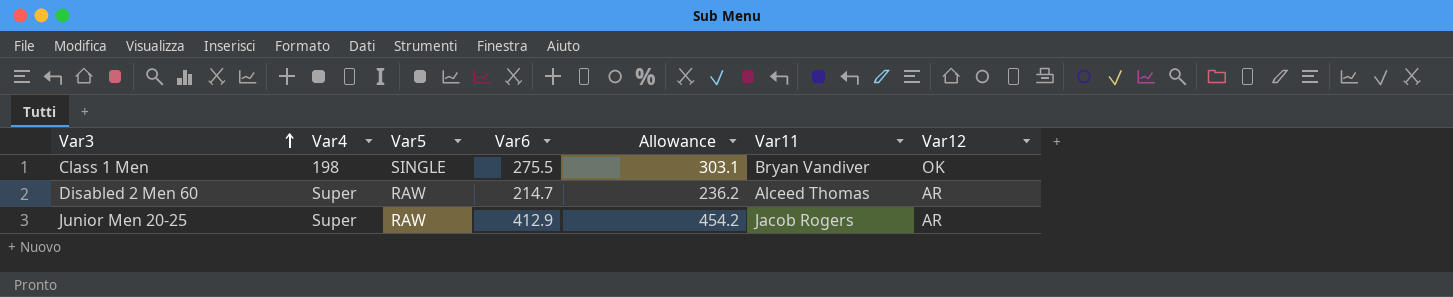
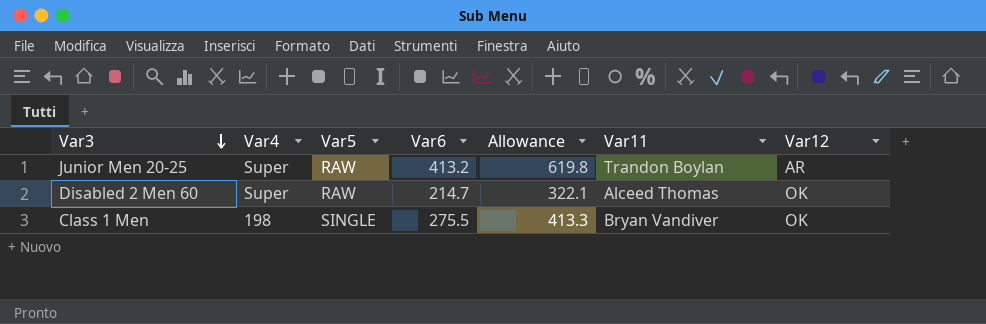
row order: Var3 ascending -> Var3 descending
column Allowance | formula: [Var6] * 1.1 -> [Var6] * 1.5
Junior Men 20-25 | Var6: 412.9 -> 413.2
Junior Men 20-25 | Var11: Jacob Rogers -> Trandon Boylan
Disabled 2 Men 60 | Var12: AR -> OK

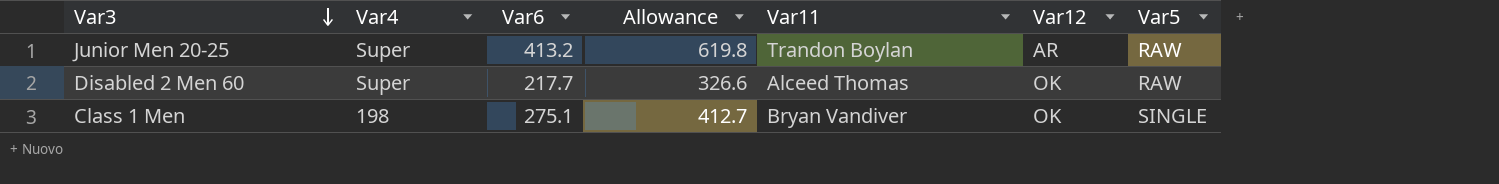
column Var5 | position: 3 -> 7
Disabled 2 Men 60 | Var6: 214.7 -> 217.7
Disabled 2 Men 60 | Allowance: 322.1 -> 326.6
Class 1 Men | Var6: 275.5 -> 275.1
Class 1 Men | Allowance: 413.3 -> 412.7

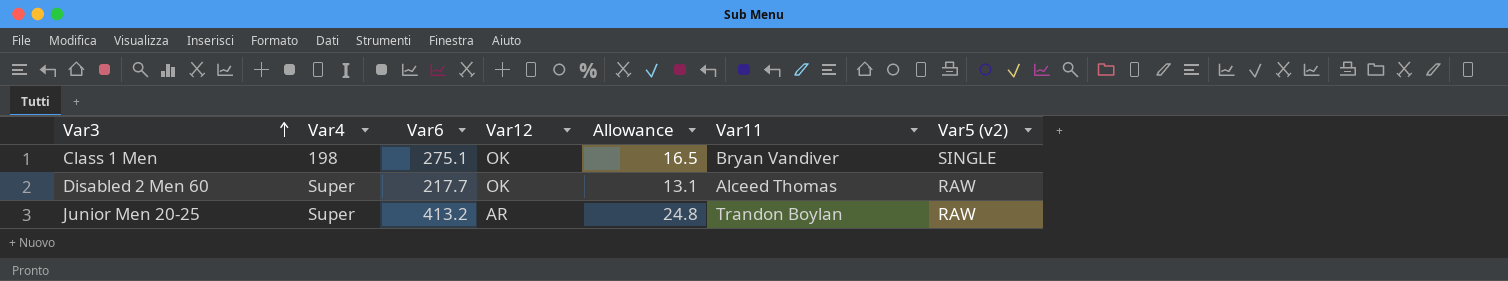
row order: Var3 descending -> Var3 ascending
column Var12 | position: 6 -> 4
column Allowance | formula: [Var6] * 1.5 -> [Var6] * 0.06
column name: Var5 -> Var5 (v2)

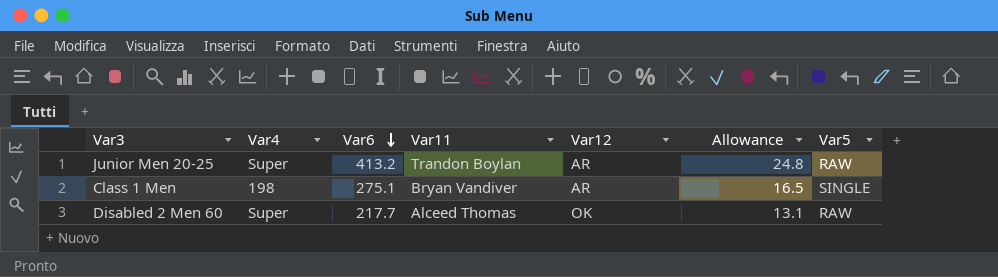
row order: Var3 ascending -> Var6 descending
column Var11 | position: 6 -> 4
column name: Var5 (v2) -> Var5
Class 1 Men | Var12: OK -> AR

